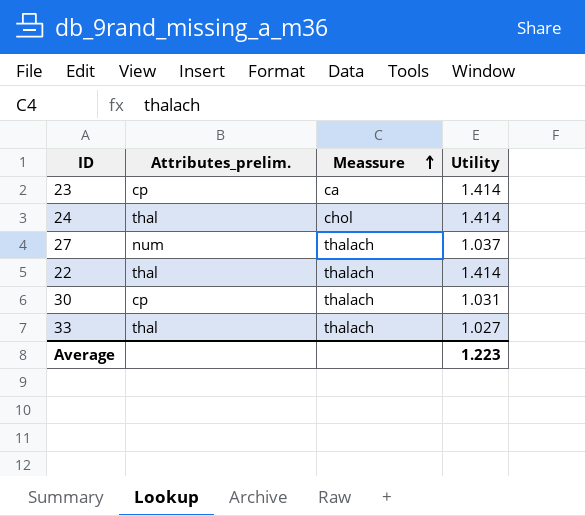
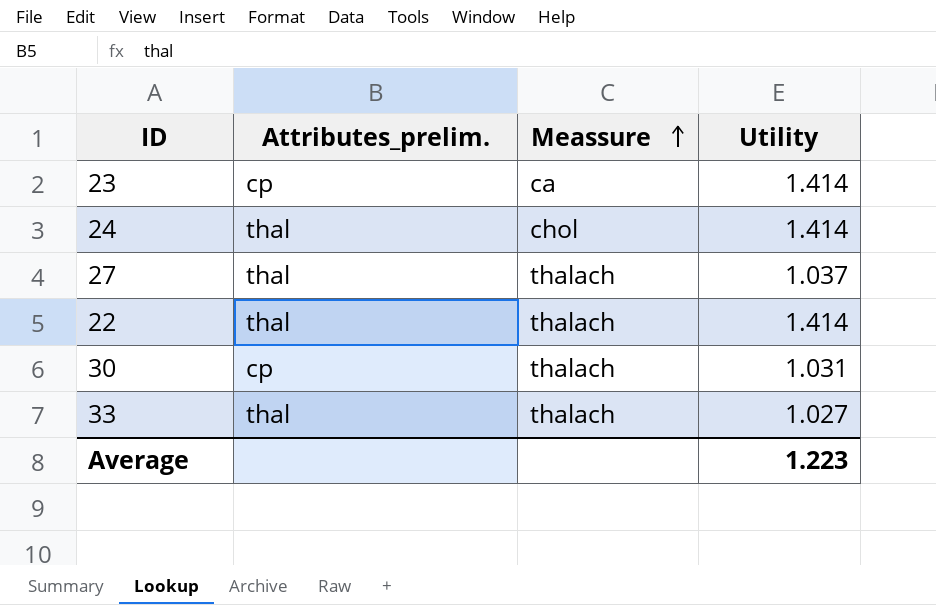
27 | Attributes_prelim.: num -> thal

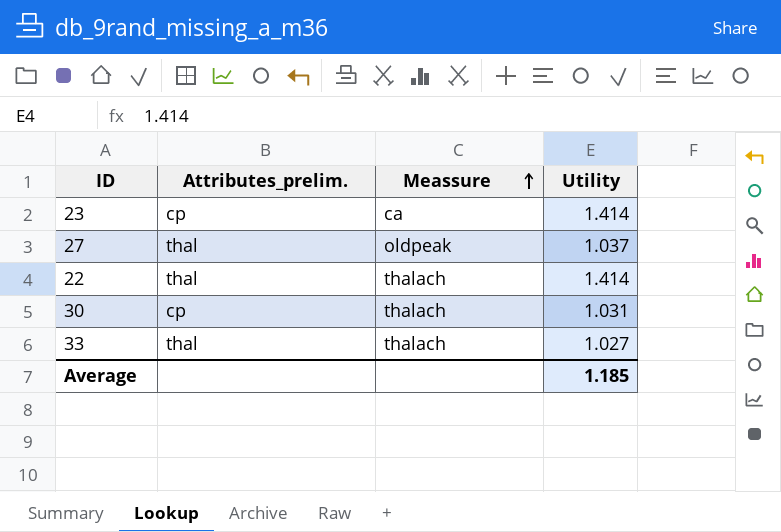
row 24: thal | chol | 1.414 -> none
27 | Meassure: thalach -> oldpeak
Average | Utility: 1.223 -> 1.185

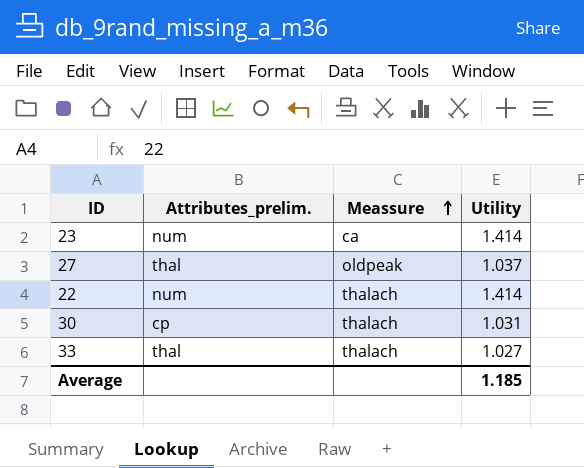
23 | Attributes_prelim.: cp -> num
22 | Attributes_prelim.: thal -> num

